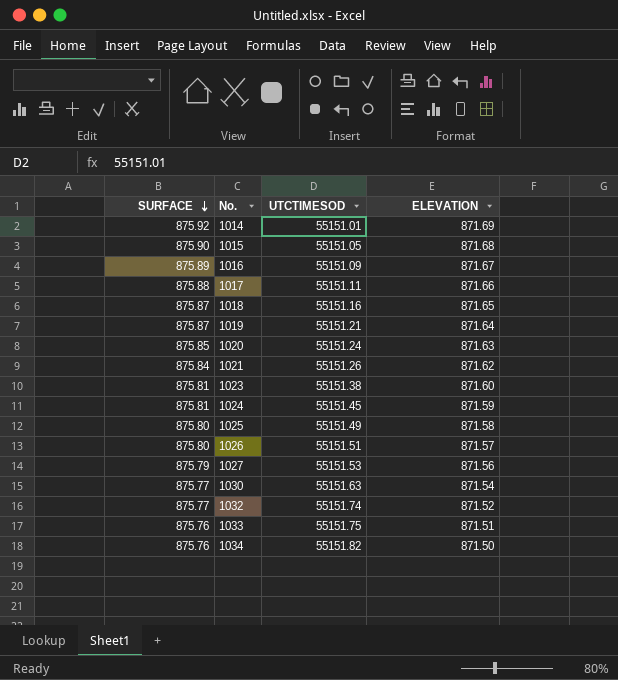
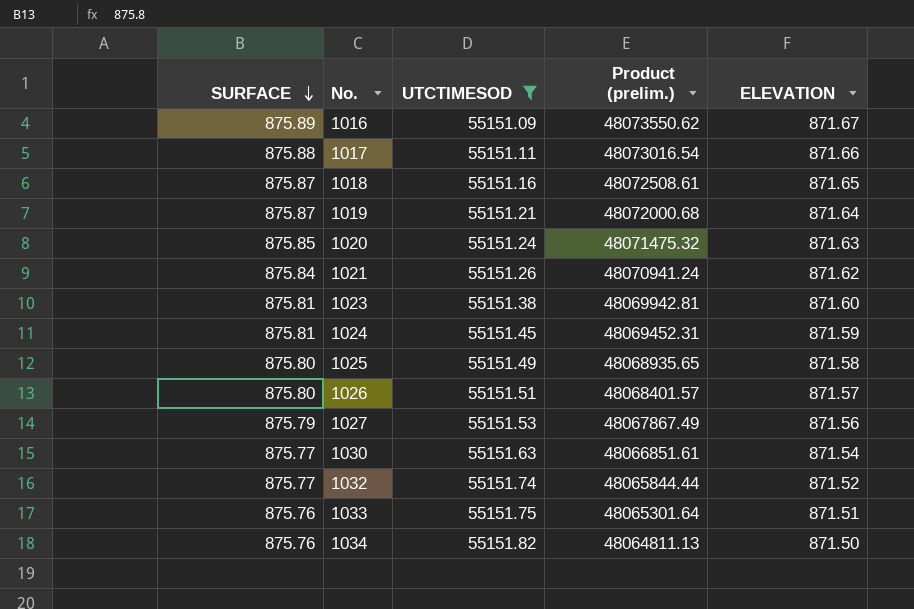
filter: none -> UTCTIMESOD >= 55151.09
column Product (prelim.) | formula: none -> [UTCTIMESOD] * [ELEVATION]

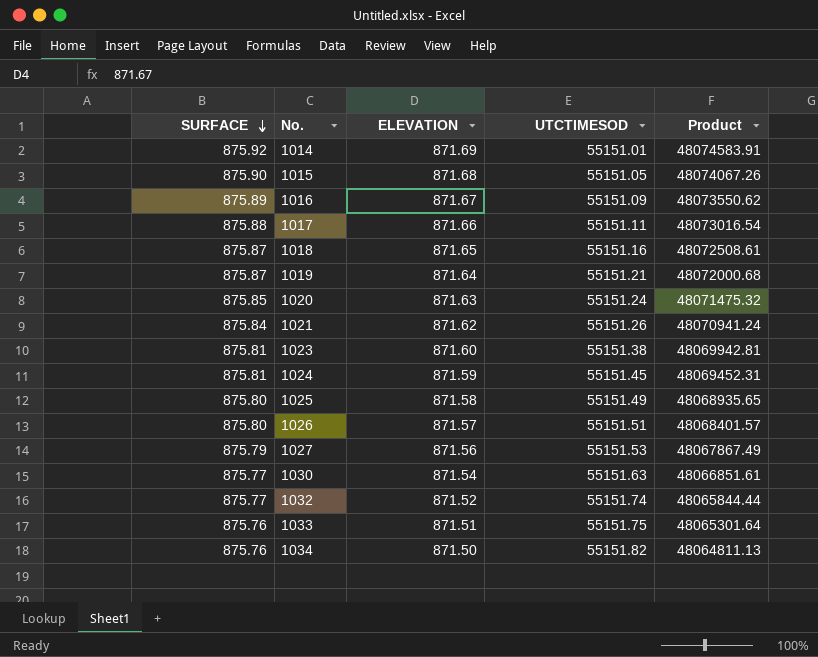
filter: UTCTIMESOD >= 55151.09 -> none
column ELEVATION | position: 5 -> 3
column name: Product (prelim.) -> Product

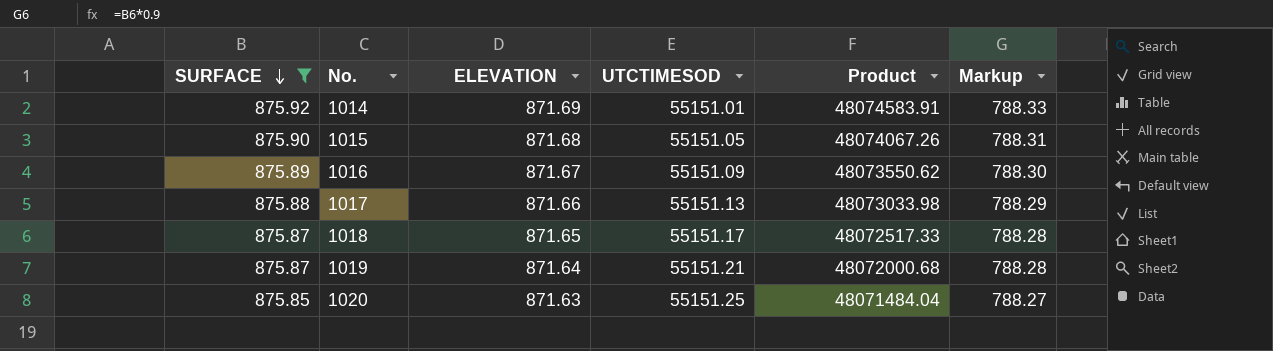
filter: none -> SURFACE >= 875.85
column Markup | formula: none -> [SURFACE] * 0.9
1017 | UTCTIMESOD: 55151.11 -> 55151.13
1017 | Product: 48073016.54 -> 48073033.98
1018 | UTCTIMESOD: 55151.16 -> 55151.17
1018 | Product: 48072508.61 -> 48072517.33
1020 | UTCTIMESOD: 55151.24 -> 55151.25
1020 | Product: 48071475.32 -> 48071484.04

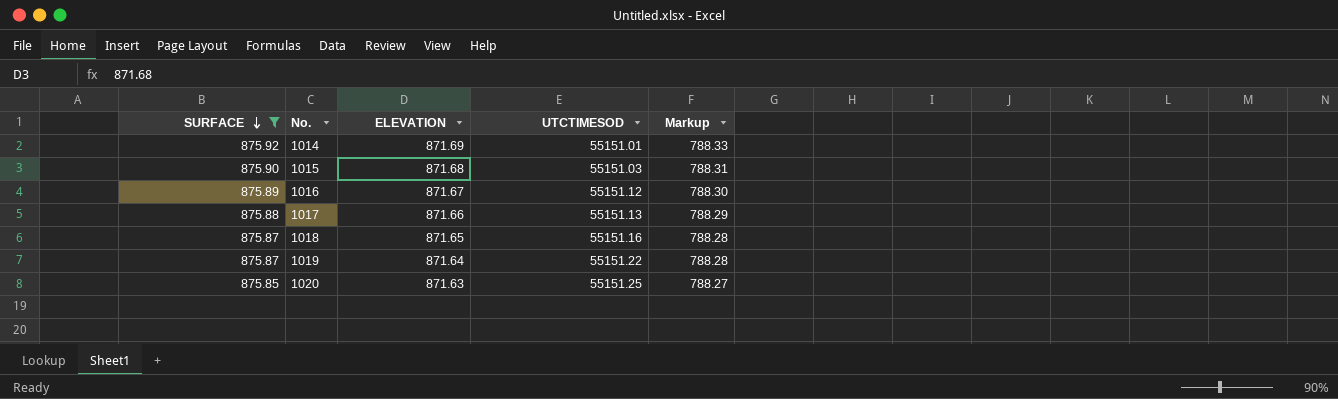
column Product | formula: [ELEVATION] * [UTCTIMESOD] -> none
1015 | UTCTIMESOD: 55151.05 -> 55151.03
1016 | UTCTIMESOD: 55151.09 -> 55151.12
1018 | UTCTIMESOD: 55151.17 -> 55151.16
1019 | UTCTIMESOD: 55151.21 -> 55151.22

